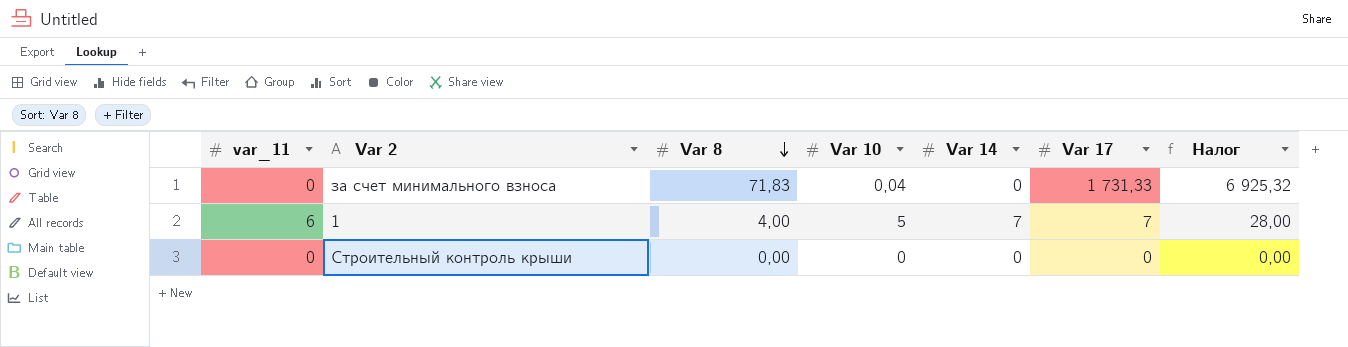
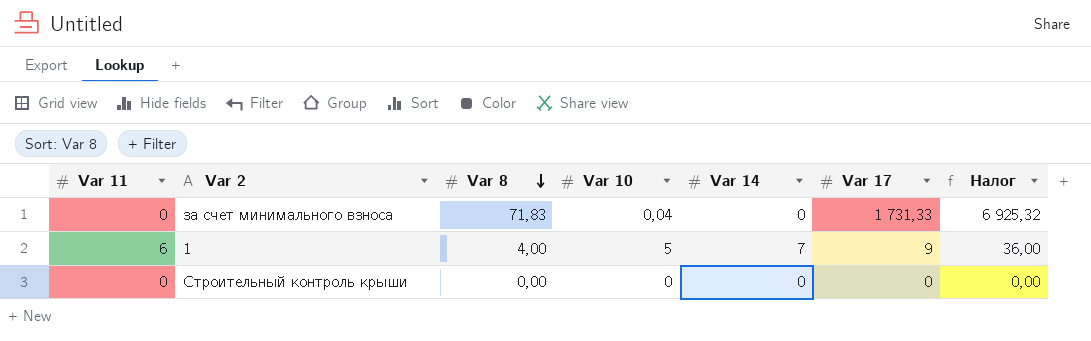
column name: var_11 -> Var 11
1 | Var 17: 7 -> 9
1 | Налог: 28,00 -> 36,00

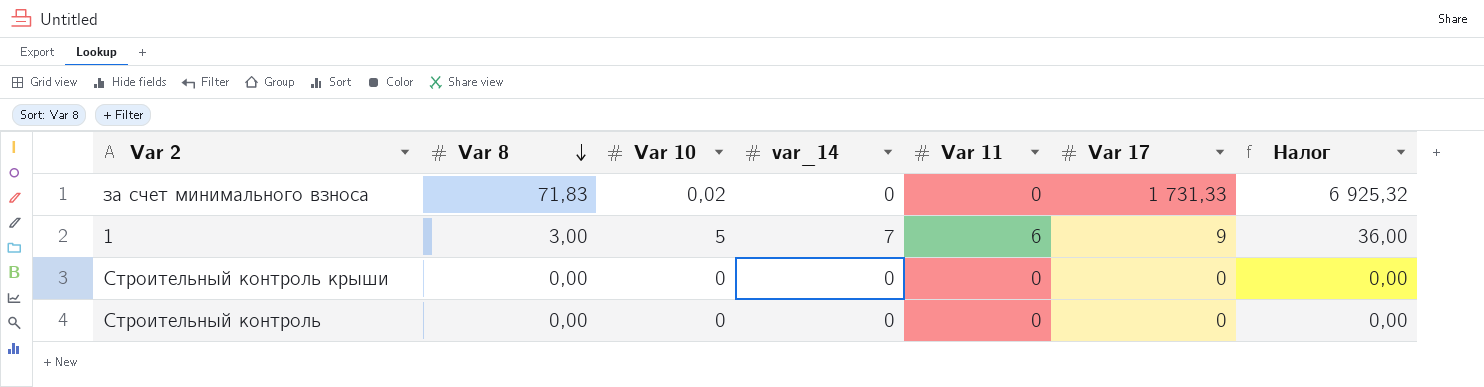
column name: Var 14 -> var_14
column Var 11 | position: 1 -> 5
за счет минимального взноса | Var 10: 0,04 -> 0,02
1 | Var 8: 4,00 -> 3,00
row Строительный контроль: none -> 0,00 | 0 | 0 | 0 | 0 | 0,00

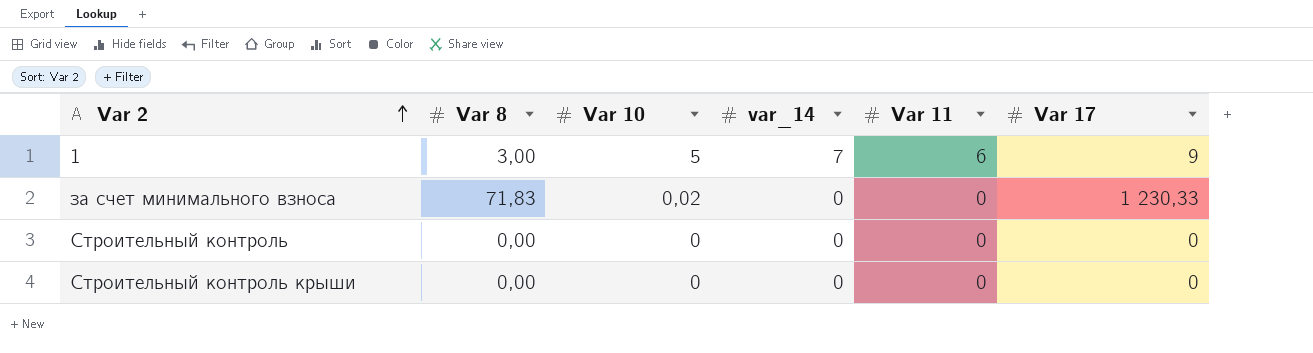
row order: Var 8 descending -> Var 2 ascending
column Налог | formula: [Var 17] * 4 -> none
за счет минимального взноса | Var 17: 1 731,33 -> 1 230,33

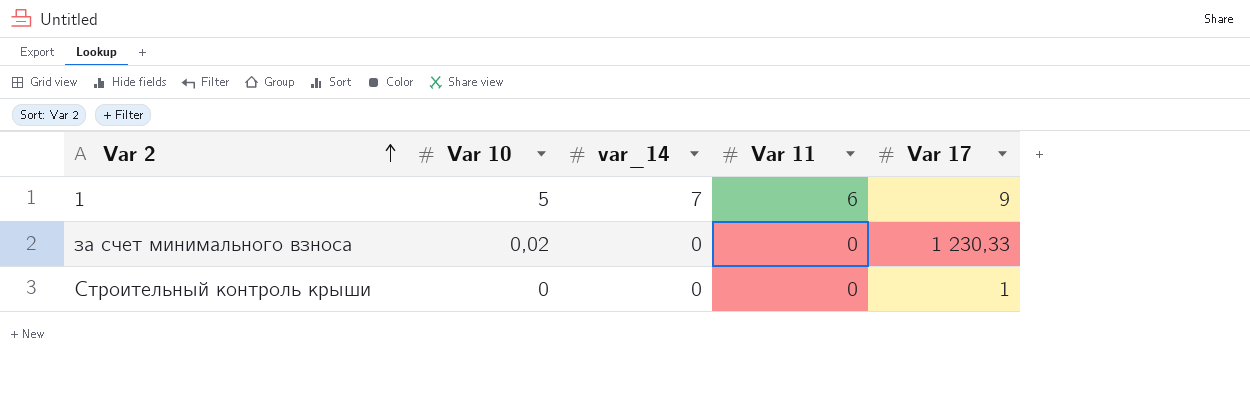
column Var 8 | position: 2 -> none
row Строительный контроль: 0,00 | 0 | 0 | 0 | 0 -> none
Строительный контроль крыши | Var 17: 0 -> 1

